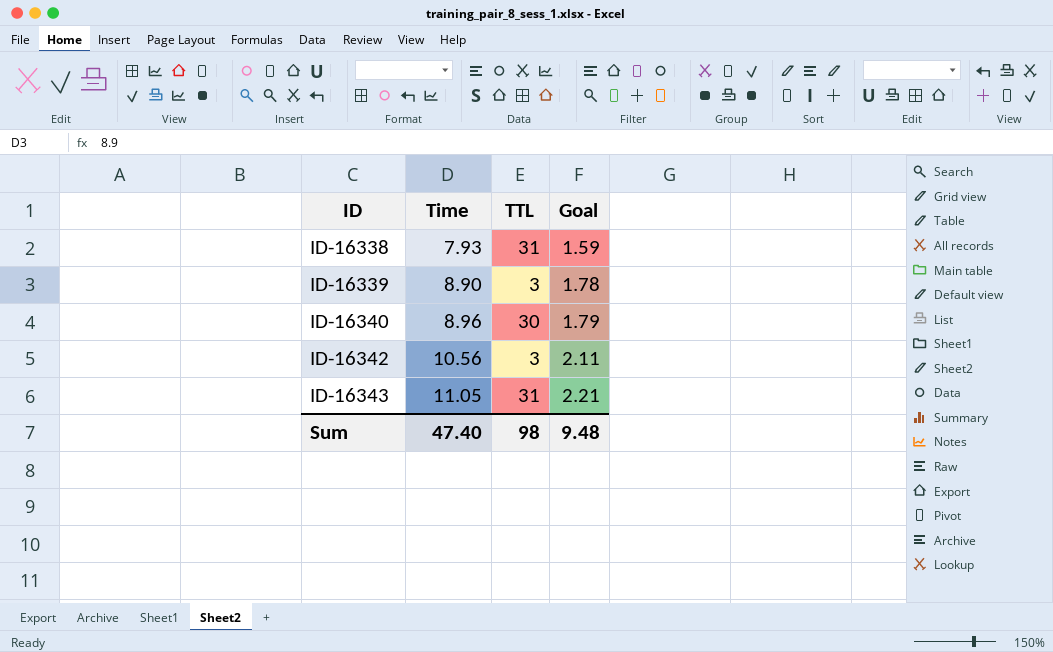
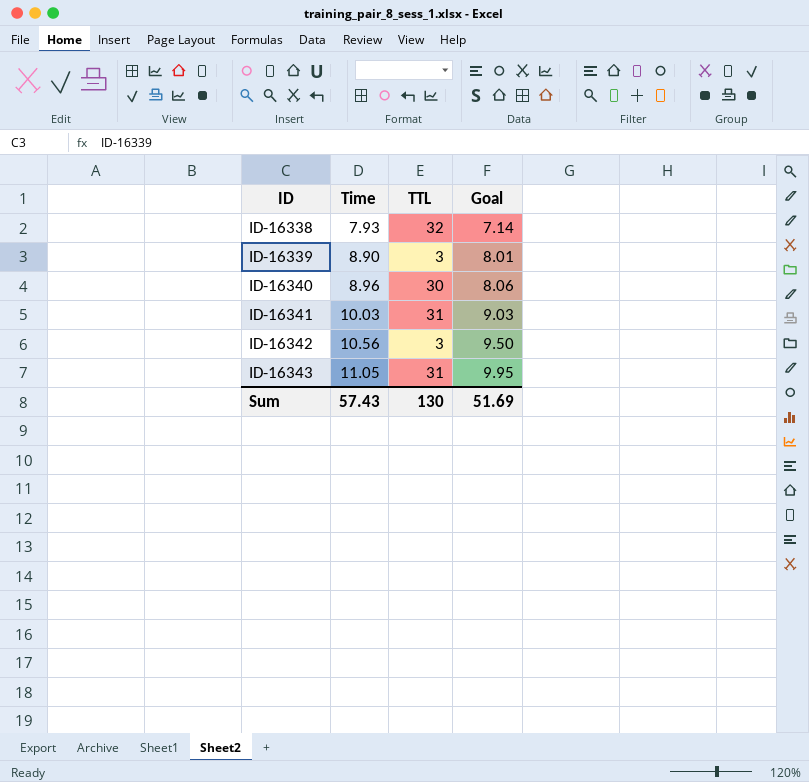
column Goal | formula: [Time] * 0.2 -> [Time] * 0.9
ID-16338 | TTL: 31 -> 32
row ID-16341: none -> 10.03 | 31 | 9.03
Sum | Time: 47.40 -> 57.43
Sum | TTL: 98 -> 130
Sum | Goal: 9.48 -> 51.69

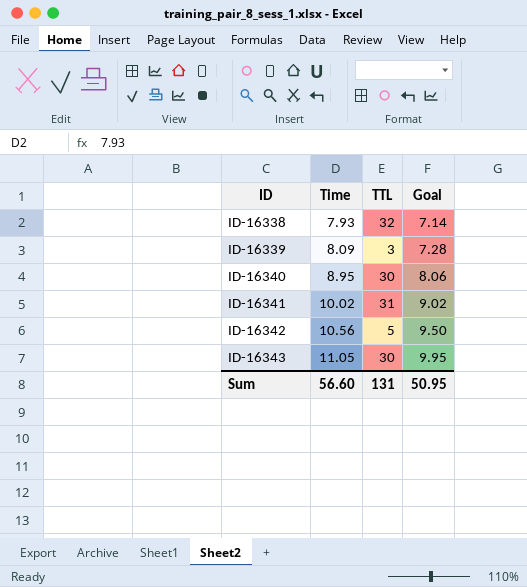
ID-16339 | Time: 8.90 -> 8.09
ID-16339 | Goal: 8.01 -> 7.28
ID-16340 | Time: 8.96 -> 8.95
ID-16341 | Time: 10.03 -> 10.02
ID-16341 | Goal: 9.03 -> 9.02
ID-16342 | TTL: 3 -> 5
ID-16343 | TTL: 31 -> 30
Sum | Time: 57.43 -> 56.60
Sum | TTL: 130 -> 131
Sum | Goal: 51.69 -> 50.95

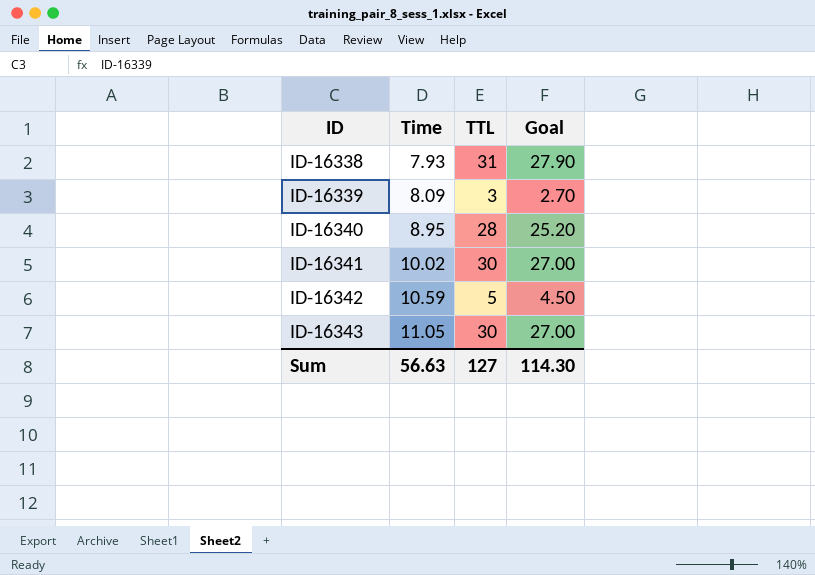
column Goal | formula: [Time] * 0.9 -> [TTL] * 0.9
ID-16338 | TTL: 32 -> 31
ID-16340 | TTL: 30 -> 28
ID-16341 | TTL: 31 -> 30
ID-16342 | Time: 10.56 -> 10.59
Sum | Time: 56.60 -> 56.63
Sum | TTL: 131 -> 127
Sum | Goal: 50.95 -> 114.30

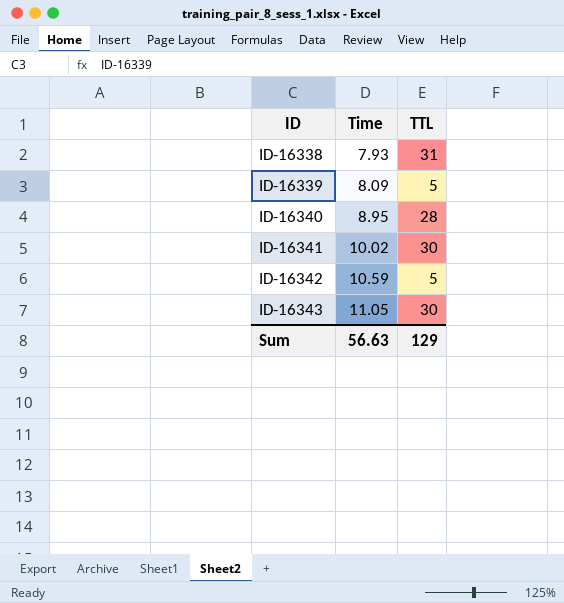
column Goal | formula: [TTL] * 0.9 -> none
ID-16339 | TTL: 3 -> 5
Sum | TTL: 127 -> 129

